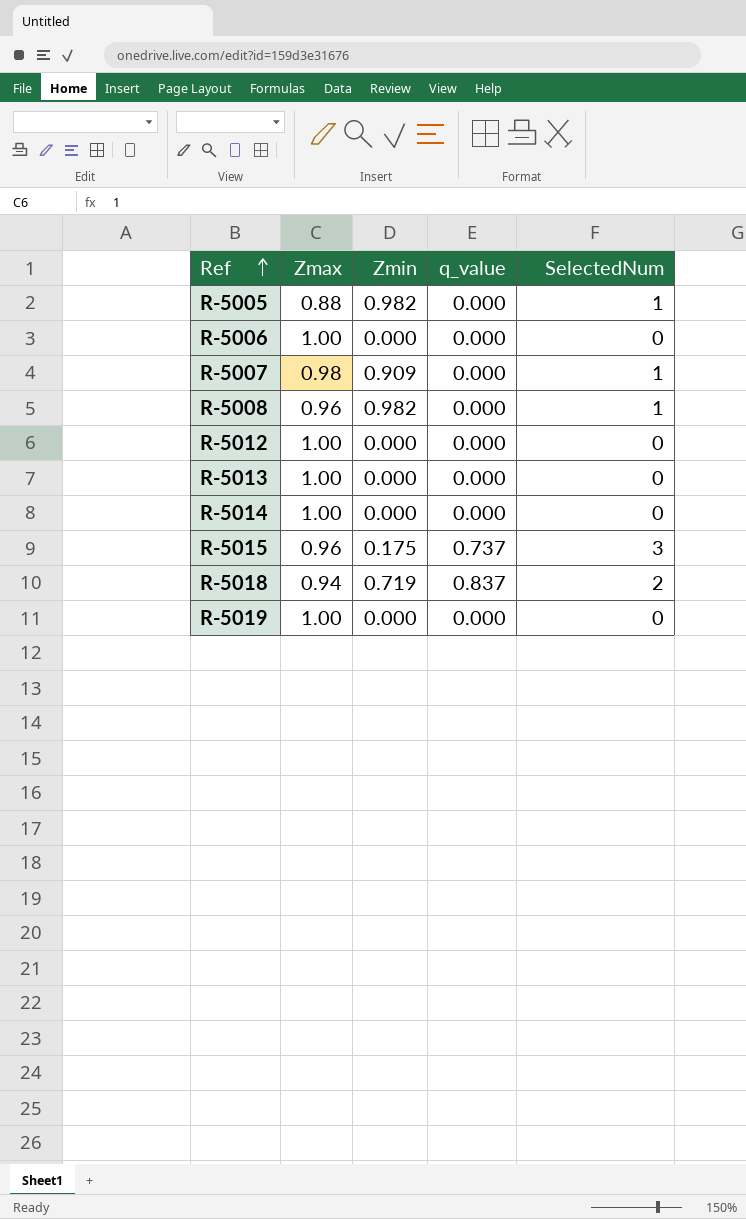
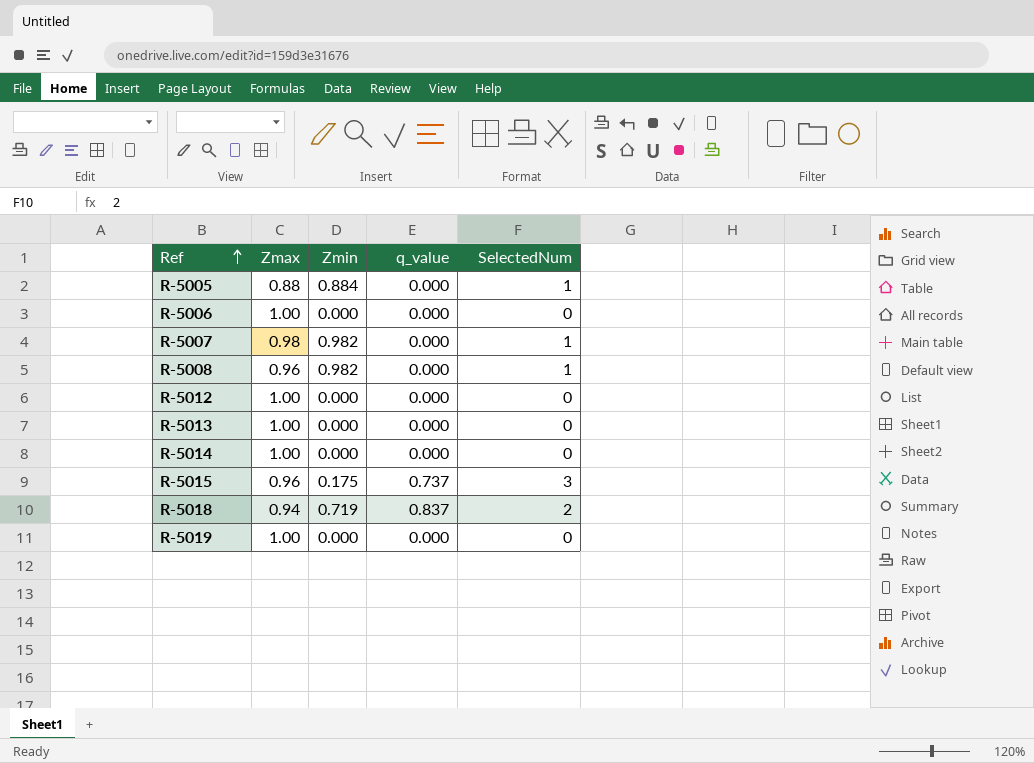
R-5005 | Zmin: 0.982 -> 0.884
R-5007 | Zmin: 0.909 -> 0.982

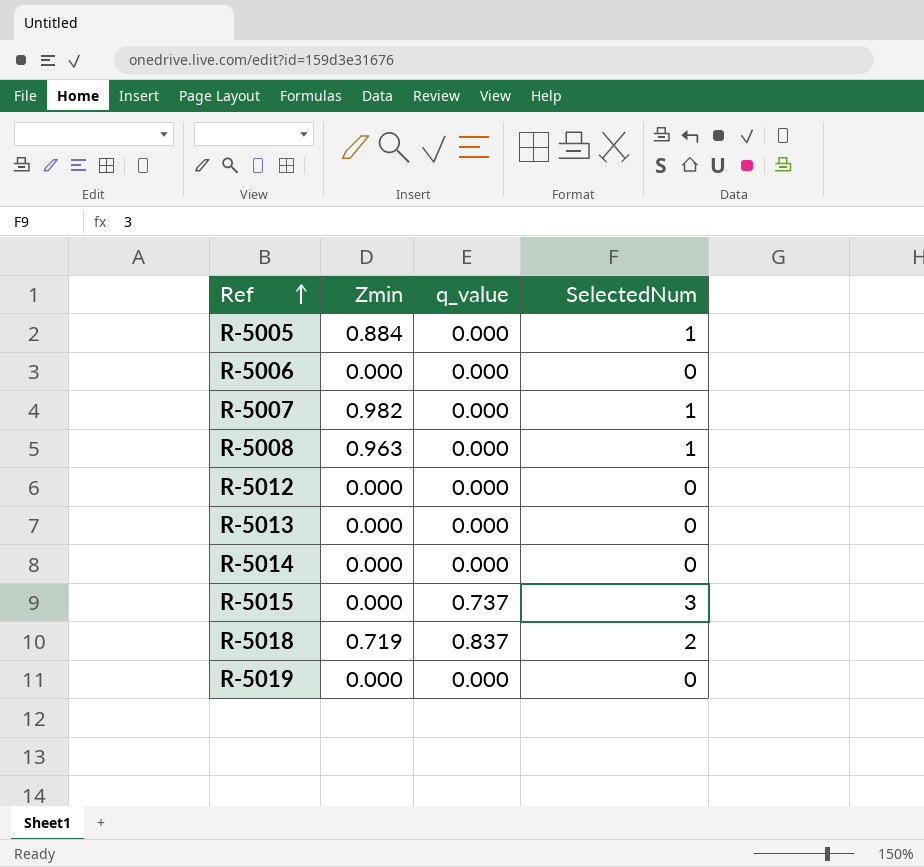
column Zmax | position: 2 -> none
R-5008 | Zmin: 0.982 -> 0.963
R-5015 | Zmin: 0.175 -> 0.000

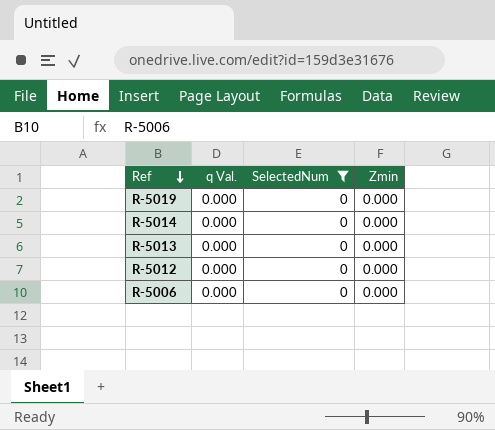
filter: none -> SelectedNum = 0
row order: Ref ascending -> Ref descending
column name: q_value -> q Val.
column Zmin | position: 2 -> 4

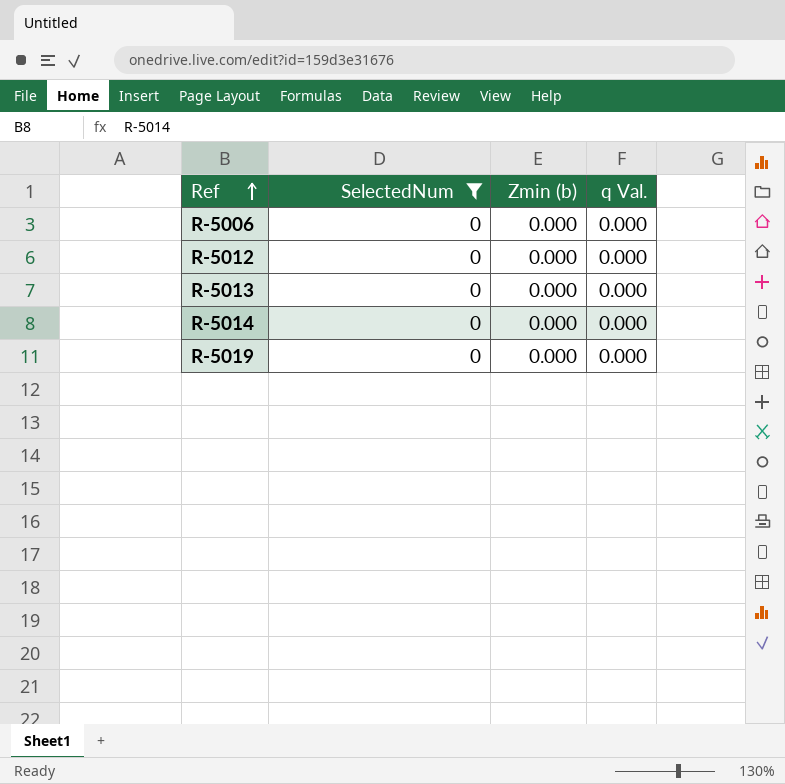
row order: Ref descending -> Ref ascending
column name: Zmin -> Zmin (b)
column q Val. | position: 2 -> 4

